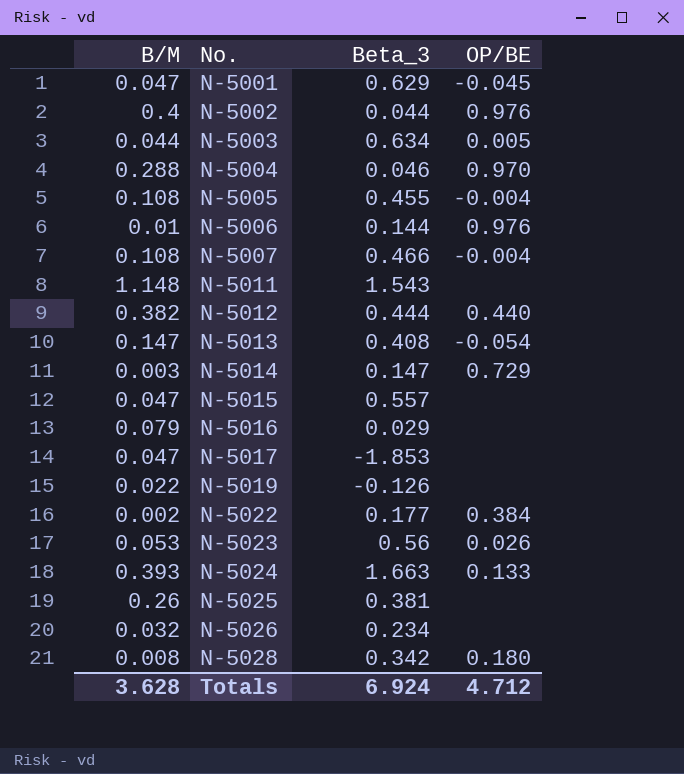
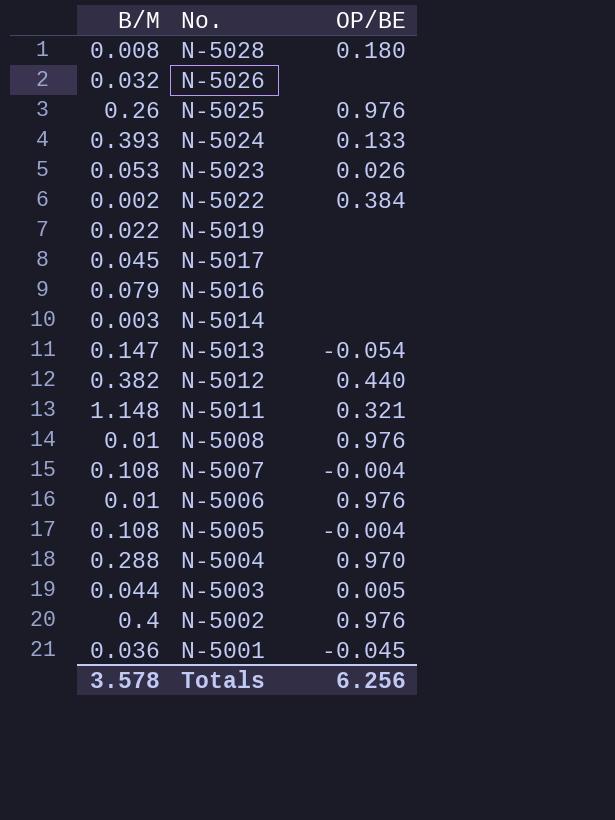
row order: No. ascending -> No. descending
column Beta_3 | position: 3 -> none
row N-5015: 0.047 | 0.557 | none -> none
N-5025 | OP/BE: none -> 0.976
N-5017 | B/M: 0.047 -> 0.045
N-5014 | OP/BE: 0.729 -> none
N-5011 | OP/BE: none -> 0.321
row N-5008: none -> 0.01 | 0.976
N-5001 | B/M: 0.047 -> 0.036
Totals | B/M: 3.628 -> 3.578
Totals | OP/BE: 4.712 -> 6.256

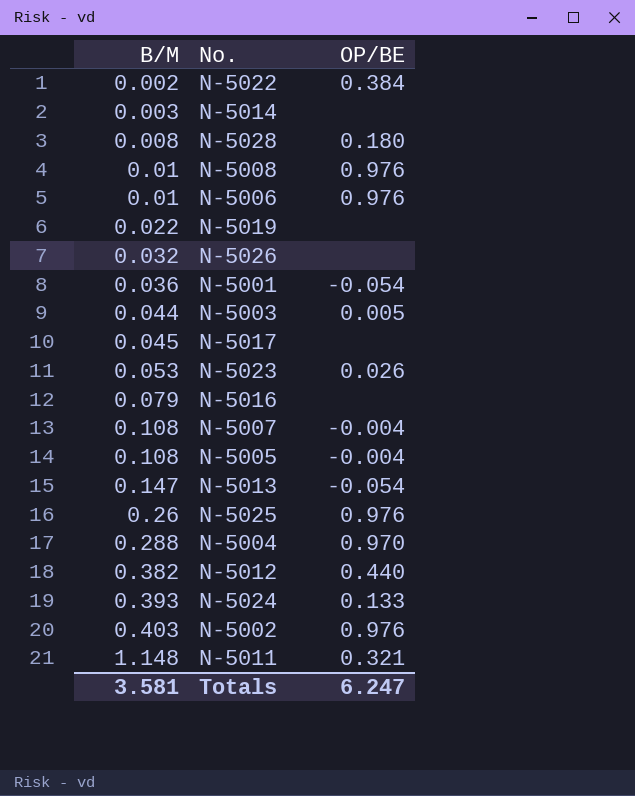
row order: No. descending -> B/M ascending
N-5001 | OP/BE: -0.045 -> -0.054
N-5002 | B/M: 0.4 -> 0.403
Totals | B/M: 3.578 -> 3.581
Totals | OP/BE: 6.256 -> 6.247

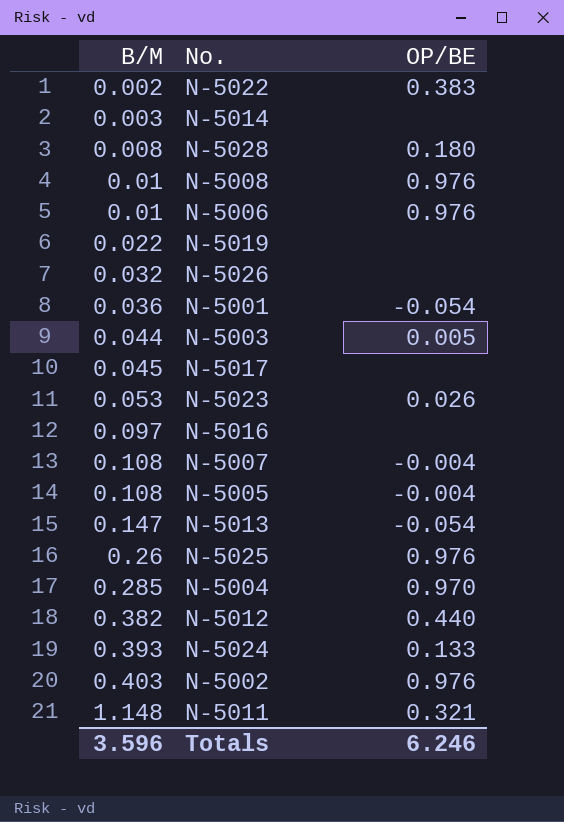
N-5022 | OP/BE: 0.384 -> 0.383
N-5016 | B/M: 0.079 -> 0.097
N-5004 | B/M: 0.288 -> 0.285
Totals | B/M: 3.581 -> 3.596
Totals | OP/BE: 6.247 -> 6.246

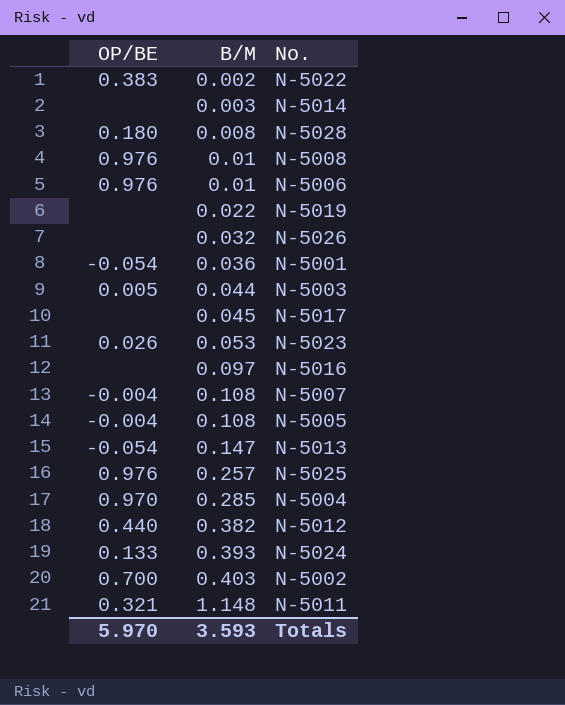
column OP/BE | position: 3 -> 1
N-5025 | B/M: 0.26 -> 0.257
N-5002 | OP/BE: 0.976 -> 0.700
Totals | OP/BE: 6.246 -> 5.970
Totals | B/M: 3.596 -> 3.593

